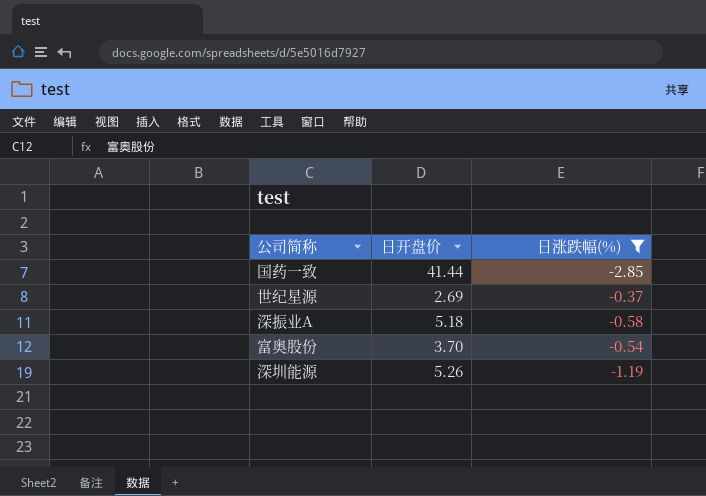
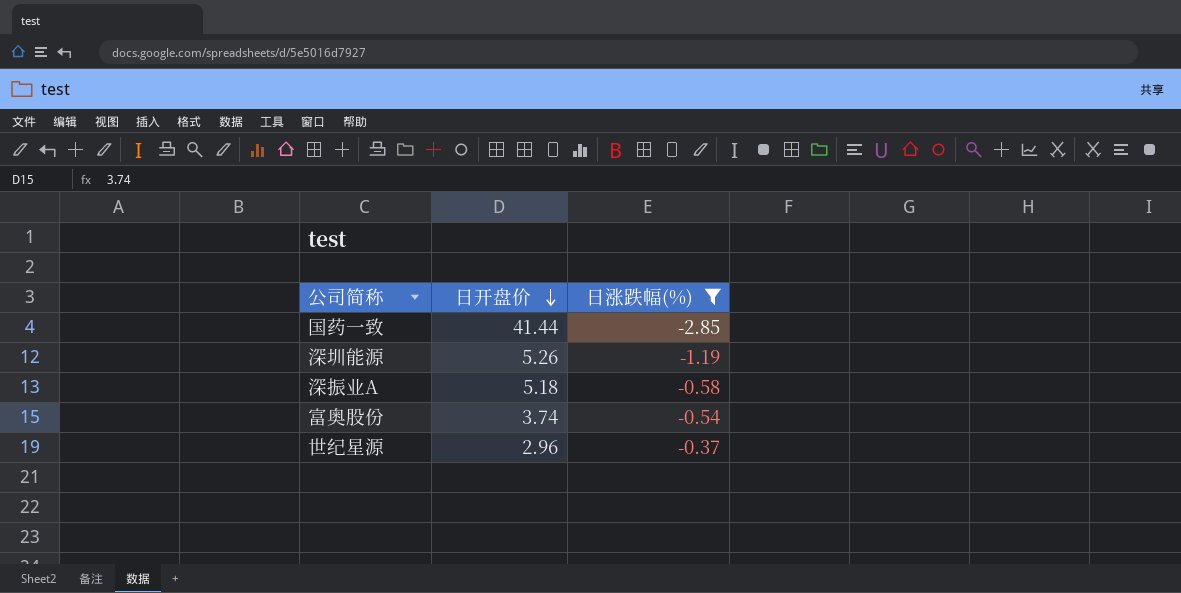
row order: none -> 日开盘价 descending
富奥股份 | 日开盘价: 3.70 -> 3.74
世纪星源 | 日开盘价: 2.69 -> 2.96

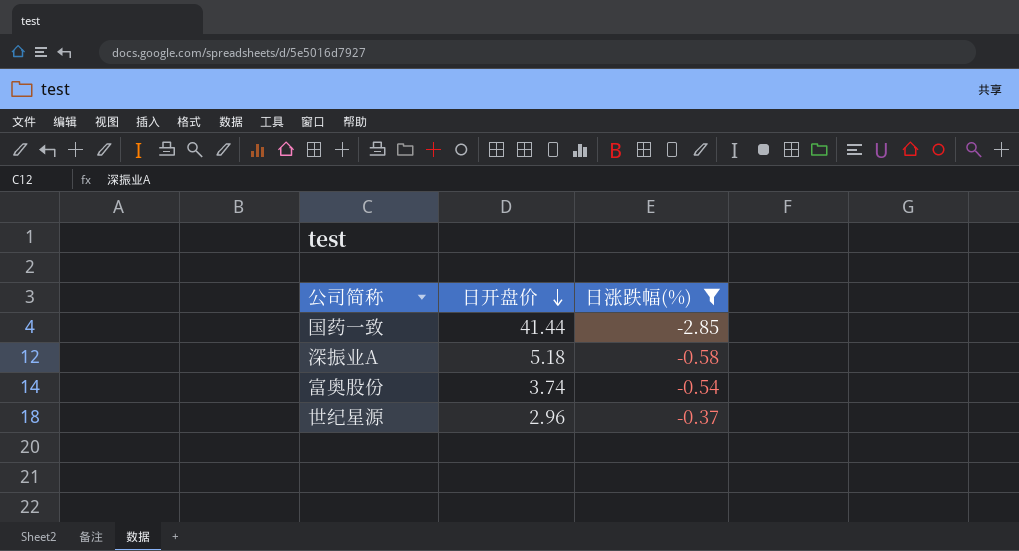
row 深圳能源: 5.26 | -1.19 -> none

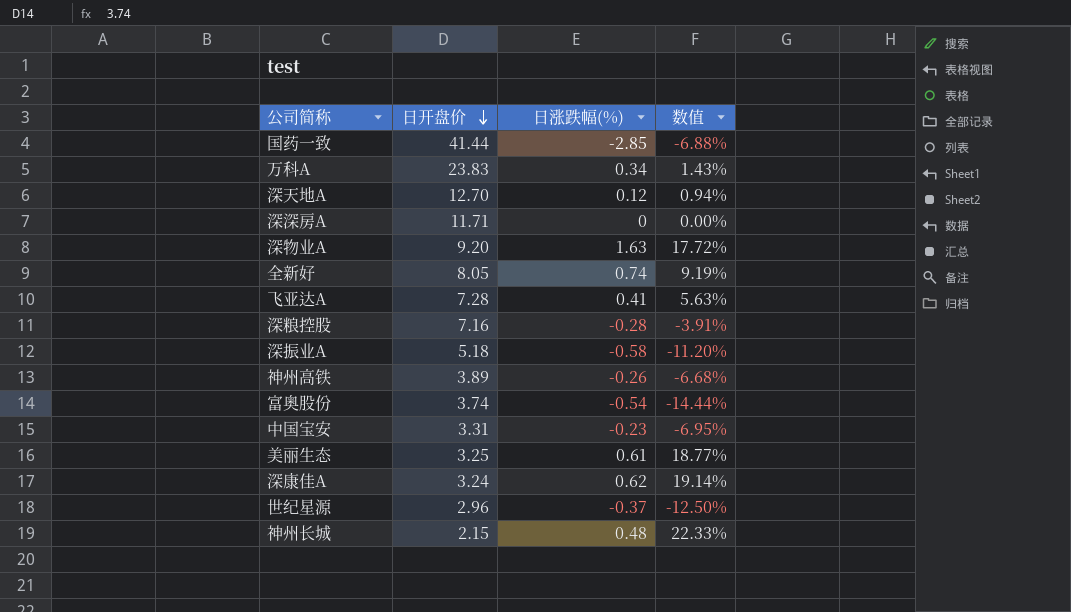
filter: 日涨跌幅(%) <= -0.37 -> none
column 数值 | formula: none -> [日涨跌幅(%)] / [日开盘价]

